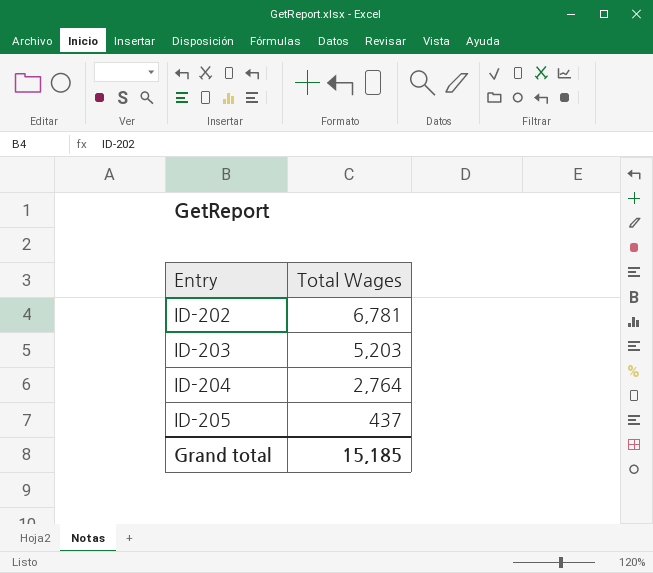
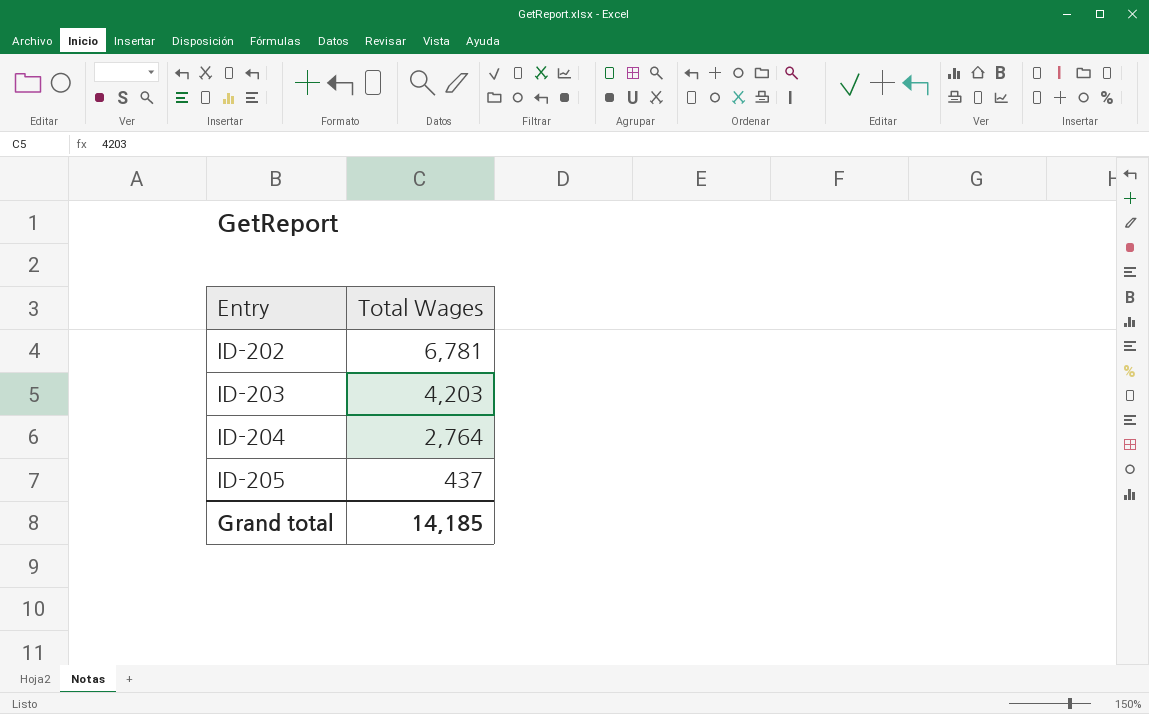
ID-203 | Total Wages: 5,203 -> 4,203
Grand total | Total Wages: 15,185 -> 14,185

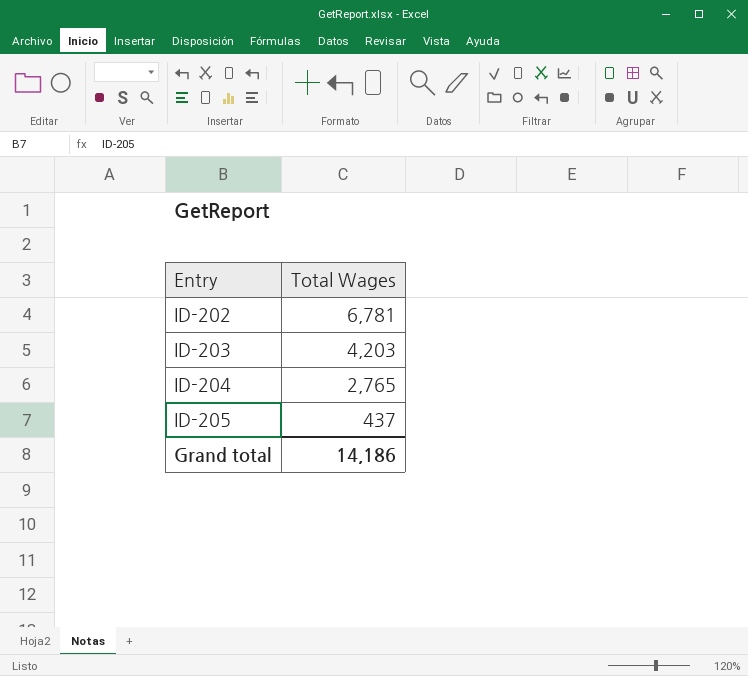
ID-204 | Total Wages: 2,764 -> 2,765
Grand total | Total Wages: 14,185 -> 14,186

